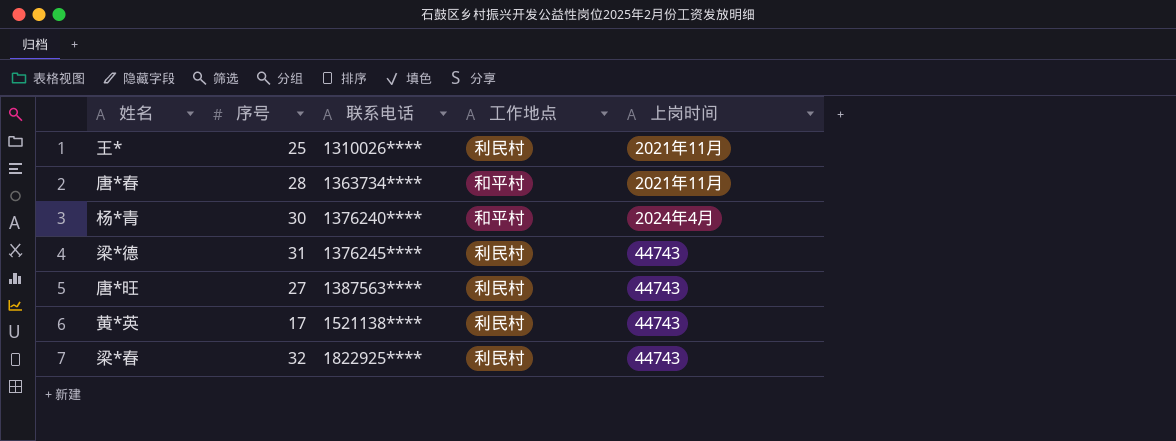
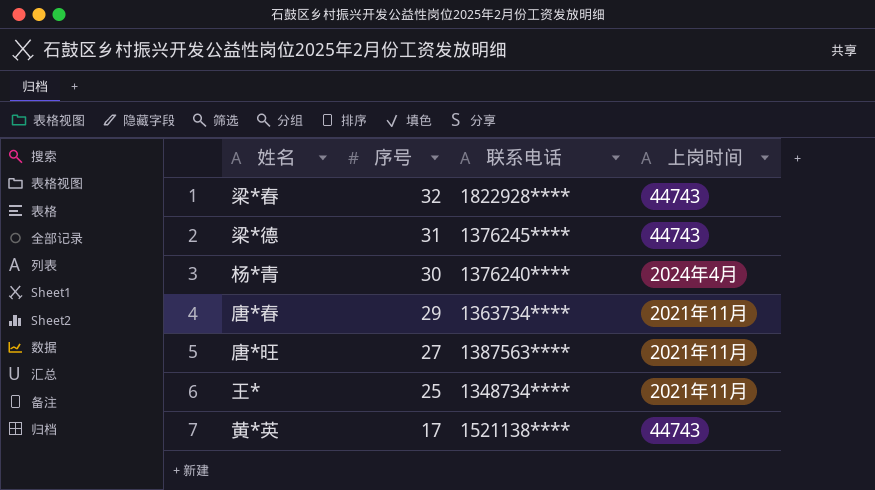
row order: 联系电话 ascending -> 序号 descending
column 工作地点 | position: 4 -> none
梁*春 | 联系电话: 1822925**** -> 1822928****
唐*春 | 序号: 28 -> 29
唐*旺 | 上岗时间: 44743 -> 2021年11月
王* | 联系电话: 1310026**** -> 1348734****

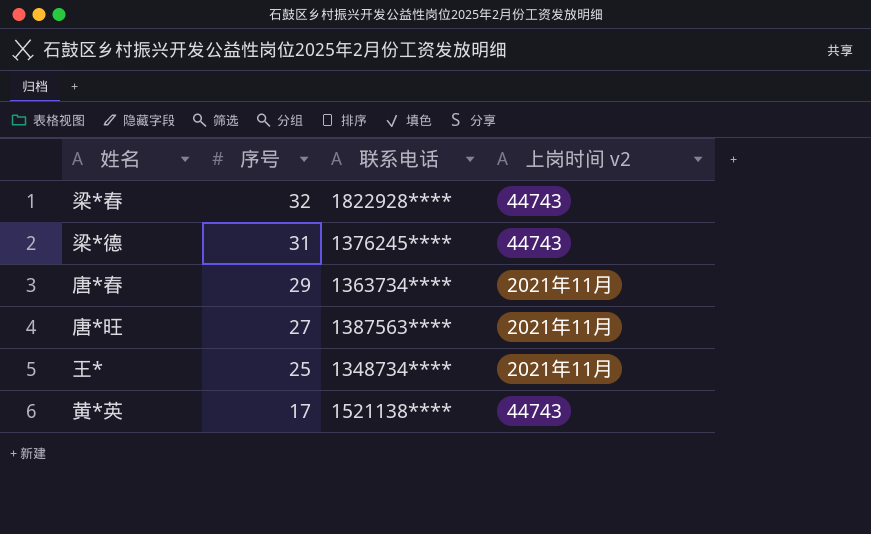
column name: 上岗时间 -> 上岗时间 v2
row 杨*青: 30 | 1376240**** | 2024年4月 -> none

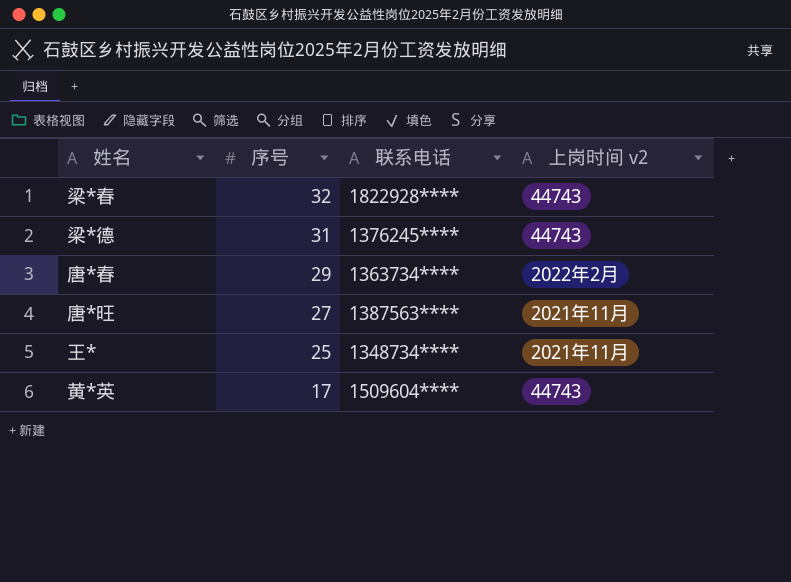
唐*春 | 上岗时间 v2: 2021年11月 -> 2022年2月
黄*英 | 联系电话: 1521138**** -> 1509604****

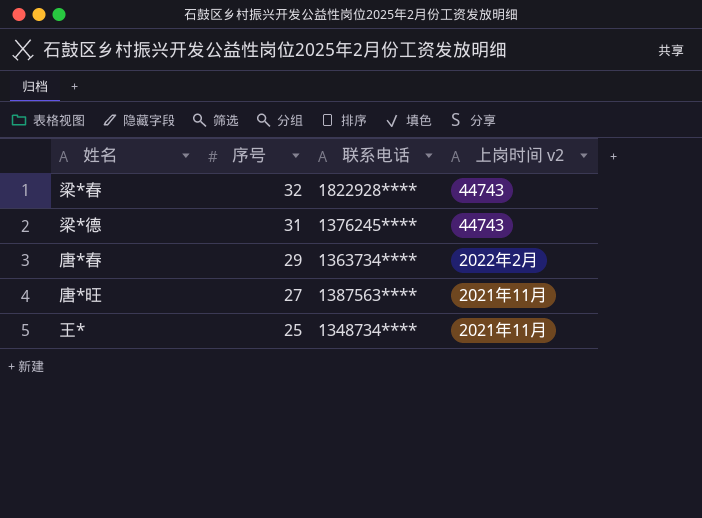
row 黄*英: 17 | 1509604**** | 44743 -> none

